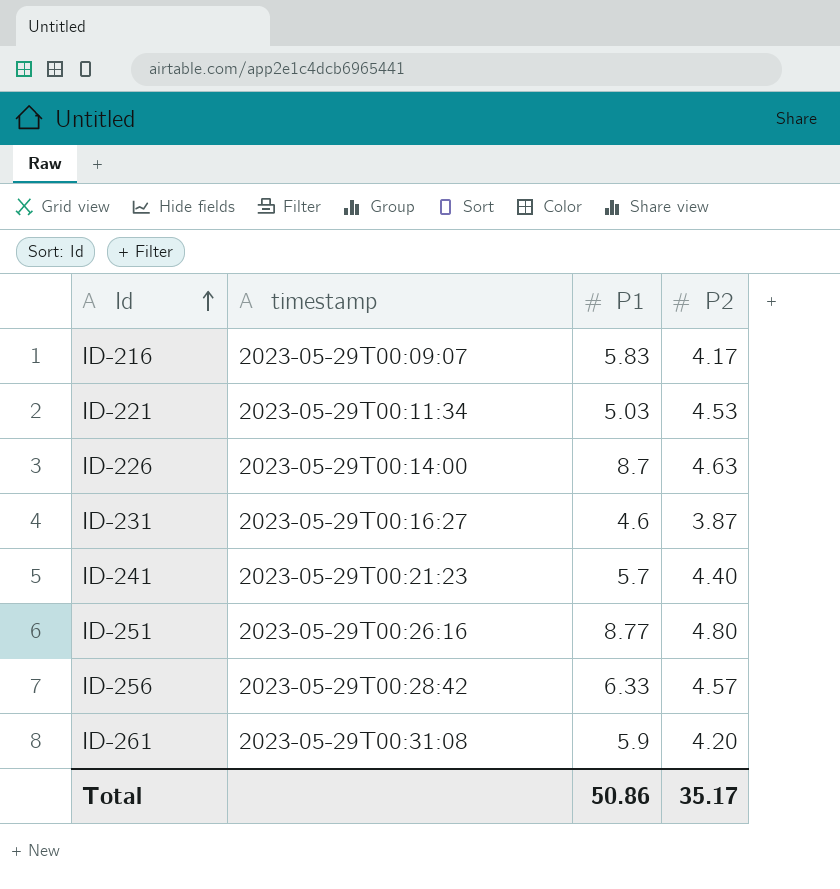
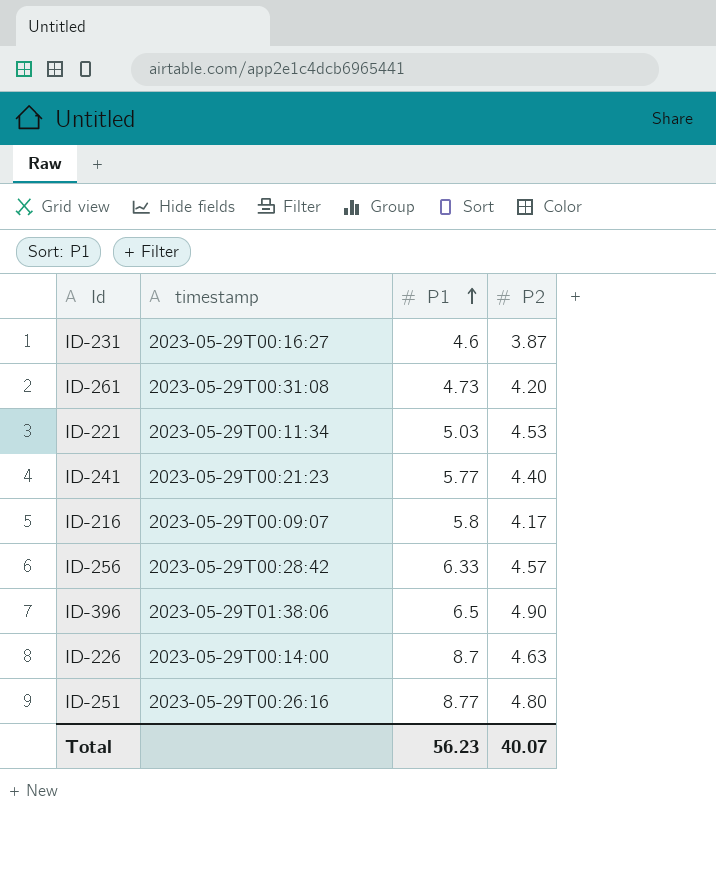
row order: Id ascending -> P1 ascending
ID-261 | P1: 5.9 -> 4.73
ID-241 | P1: 5.7 -> 5.77
ID-216 | P1: 5.83 -> 5.8
row ID-396: none -> 2023-05-29T01:38:06 | 6.5 | 4.90
Total | P1: 50.86 -> 56.23
Total | P2: 35.17 -> 40.07

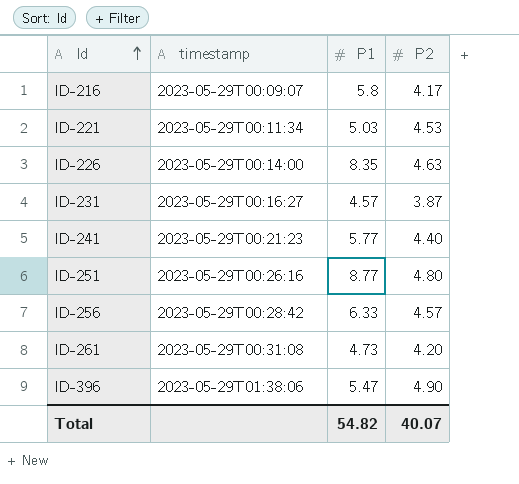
row order: P1 ascending -> Id ascending
ID-226 | P1: 8.7 -> 8.35
ID-231 | P1: 4.6 -> 4.57
ID-396 | P1: 6.5 -> 5.47
Total | P1: 56.23 -> 54.82

